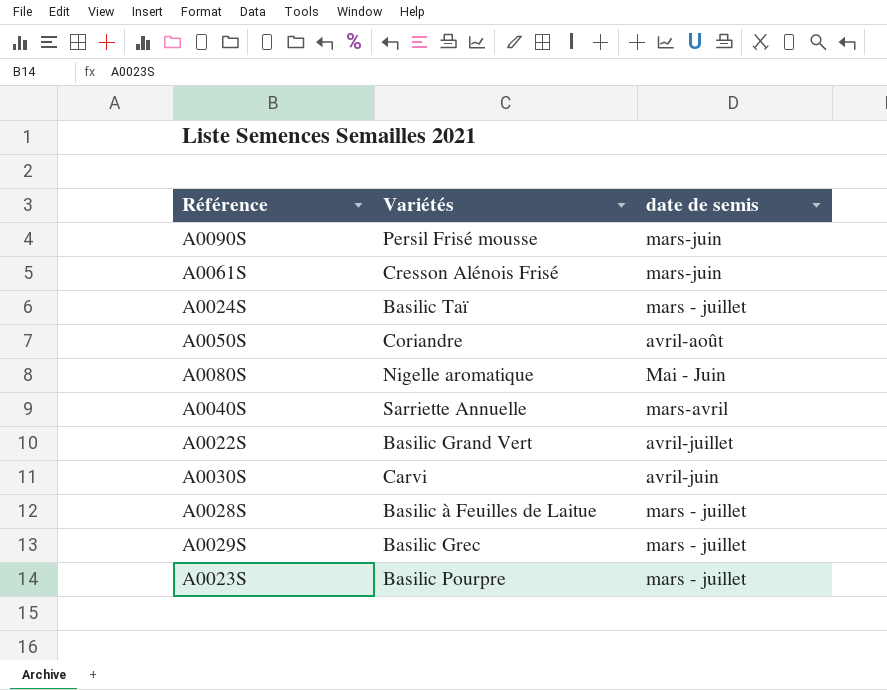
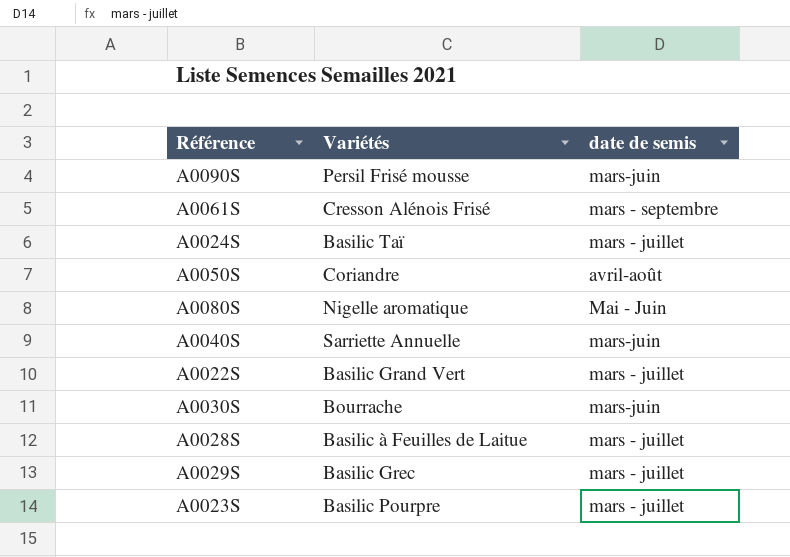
A0061S | date de semis: mars-juin -> mars - septembre
A0040S | date de semis: mars-avril -> mars-juin
A0022S | date de semis: avril-juillet -> mars - juillet
A0030S | Variétés: Carvi -> Bourrache
A0030S | date de semis: avril-juin -> mars-juin

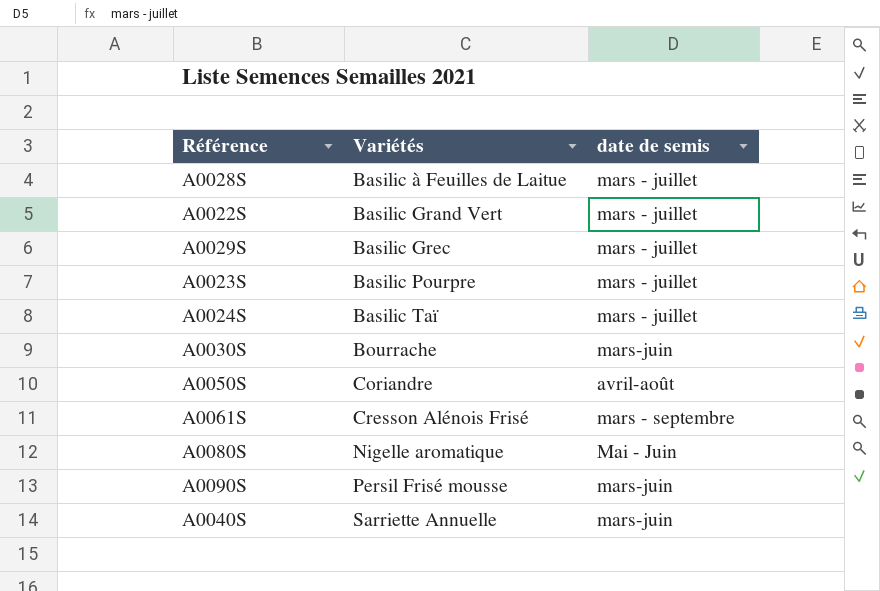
row order: none -> Variétés ascending

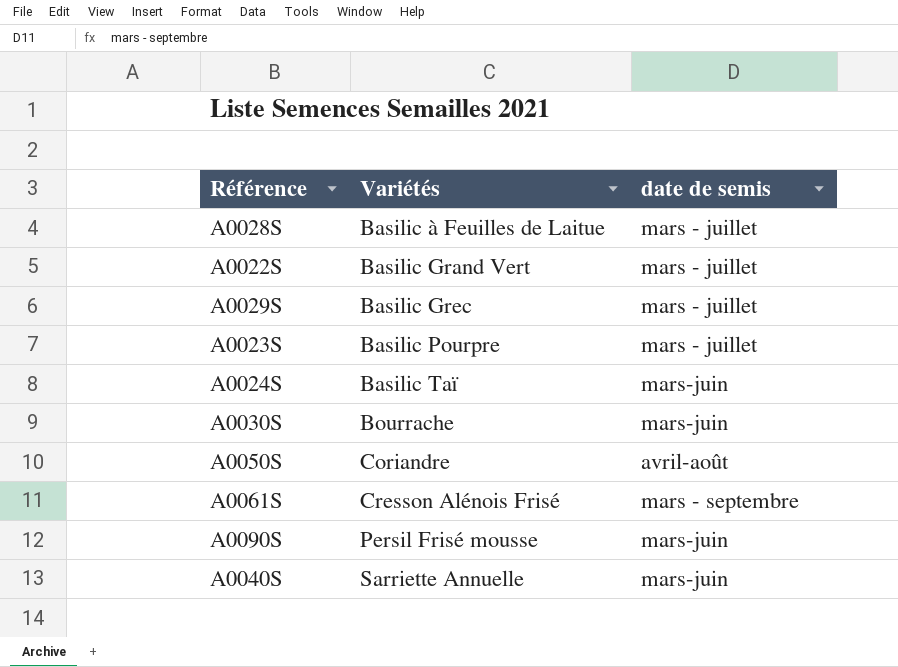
row A0080S: Nigelle aromatique | Mai - Juin -> none
A0024S | date de semis: mars - juillet -> mars-juin

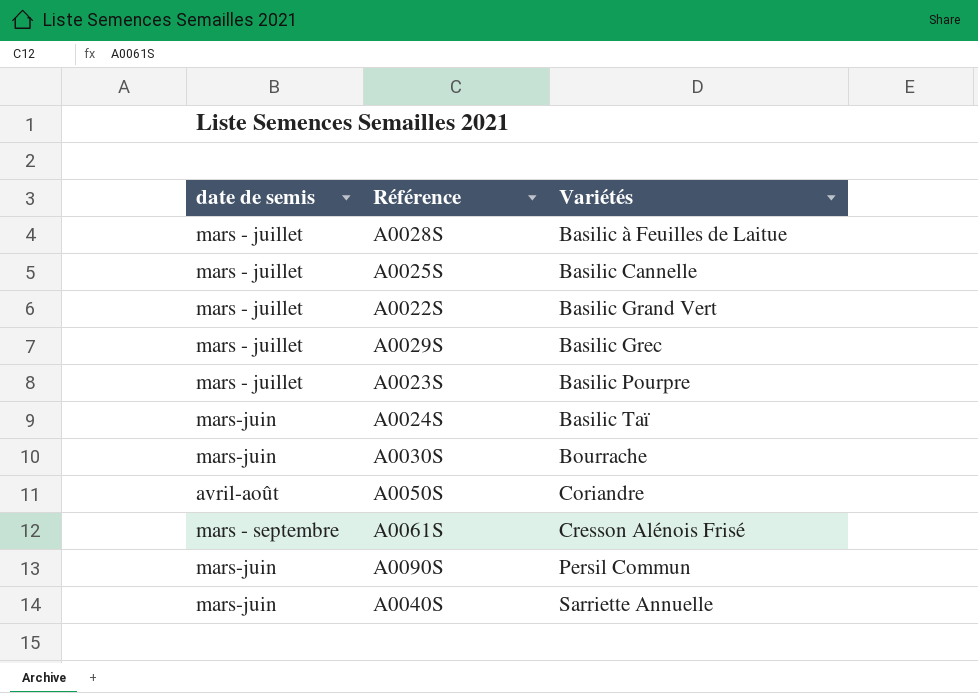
column date de semis | position: 3 -> 1
row A0025S: none -> mars - juillet | Basilic Cannelle
A0090S | Variétés: Persil Frisé mousse -> Persil Commun

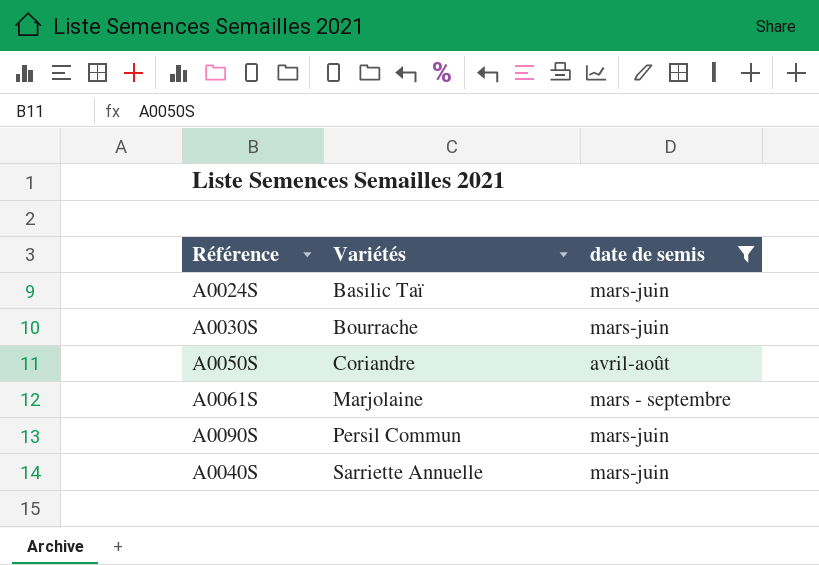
filter: none -> date de semis != mars - juillet
column date de semis | position: 1 -> 3
A0061S | Variétés: Cresson Alénois Frisé -> Marjolaine

